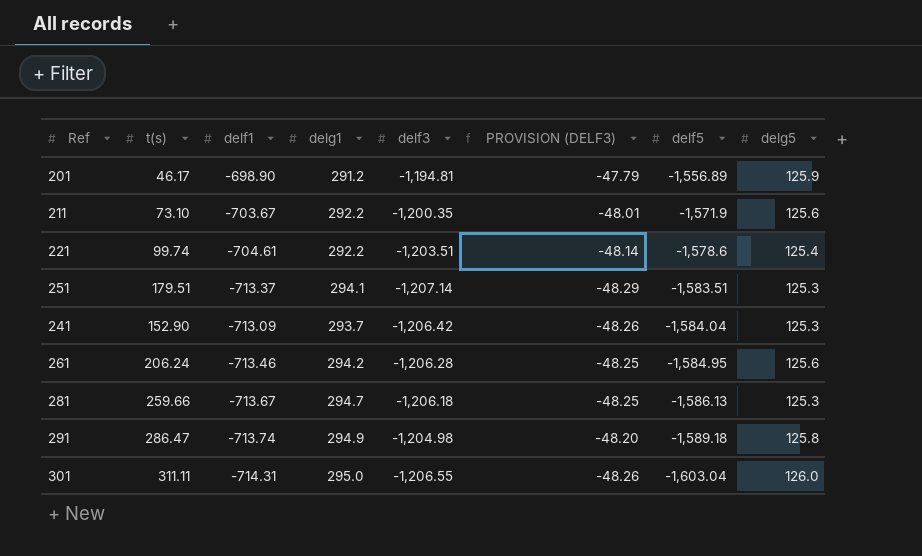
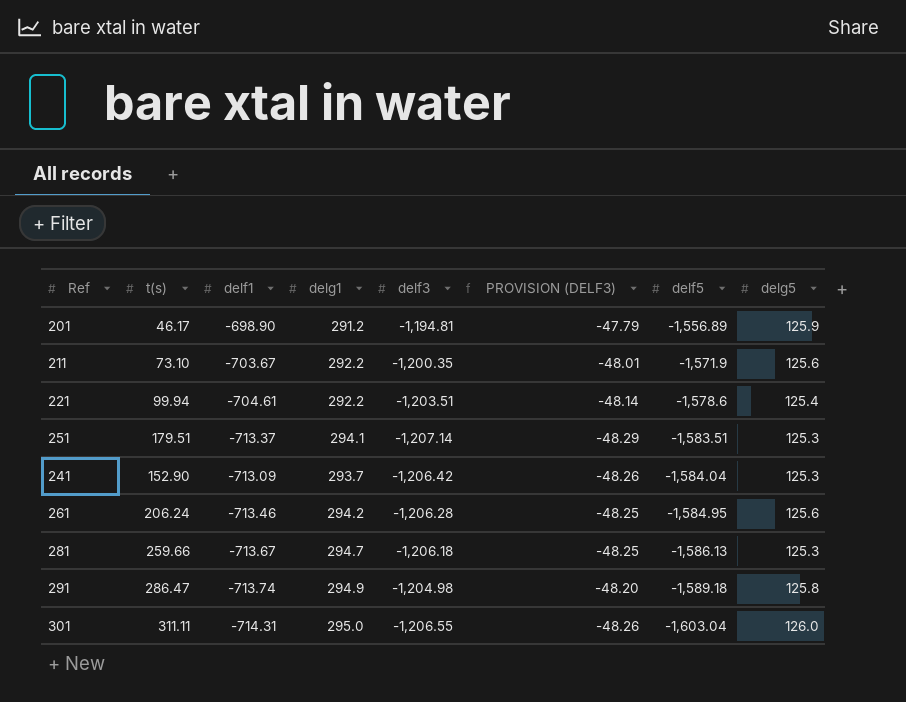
221 | t(s): 99.74 -> 99.94

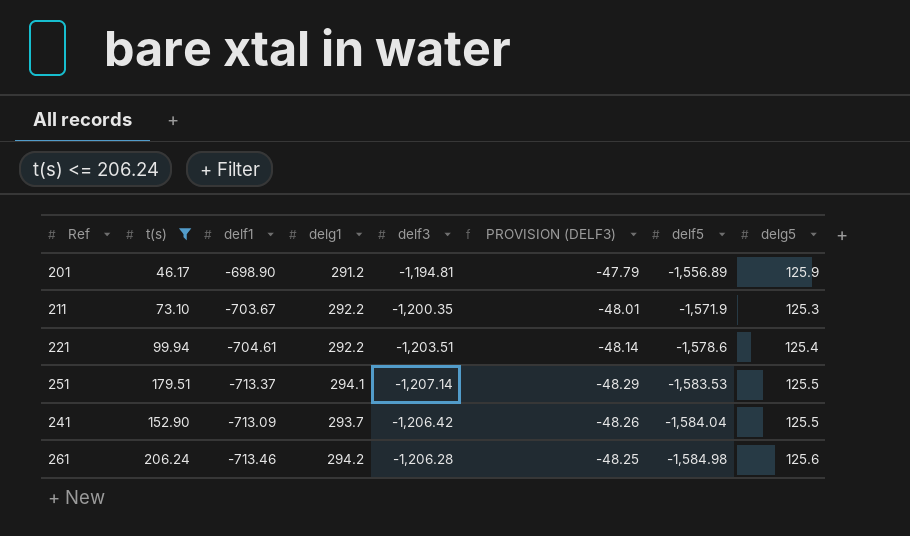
filter: none -> t(s) <= 206.24
211 | delg5: 125.6 -> 125.3
251 | delf5: -1,583.51 -> -1,583.53
251 | delg5: 125.3 -> 125.5
241 | delg5: 125.3 -> 125.5
261 | delf5: -1,584.95 -> -1,584.98

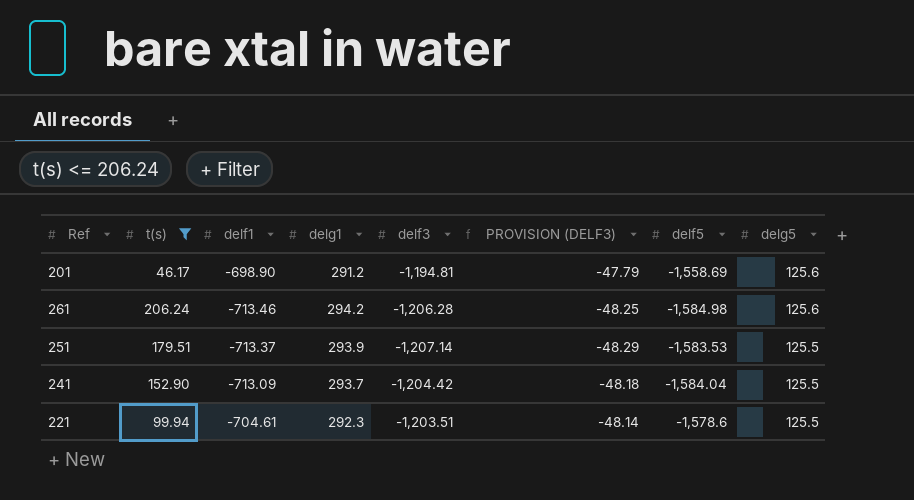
row order: delf5 descending -> delg5 descending
row 211: 73.10 | -703.67 | 292.2 | -1,200.35 | -48.01 | -1,571.9 | 125.3 -> none
201 | delf5: -1,556.89 -> -1,558.69
201 | delg5: 125.9 -> 125.6
251 | delg1: 294.1 -> 293.9
241 | delf3: -1,206.42 -> -1,204.42
241 | PROVISION (DELF3): -48.26 -> -48.18
221 | delg1: 292.2 -> 292.3
221 | delg5: 125.4 -> 125.5

